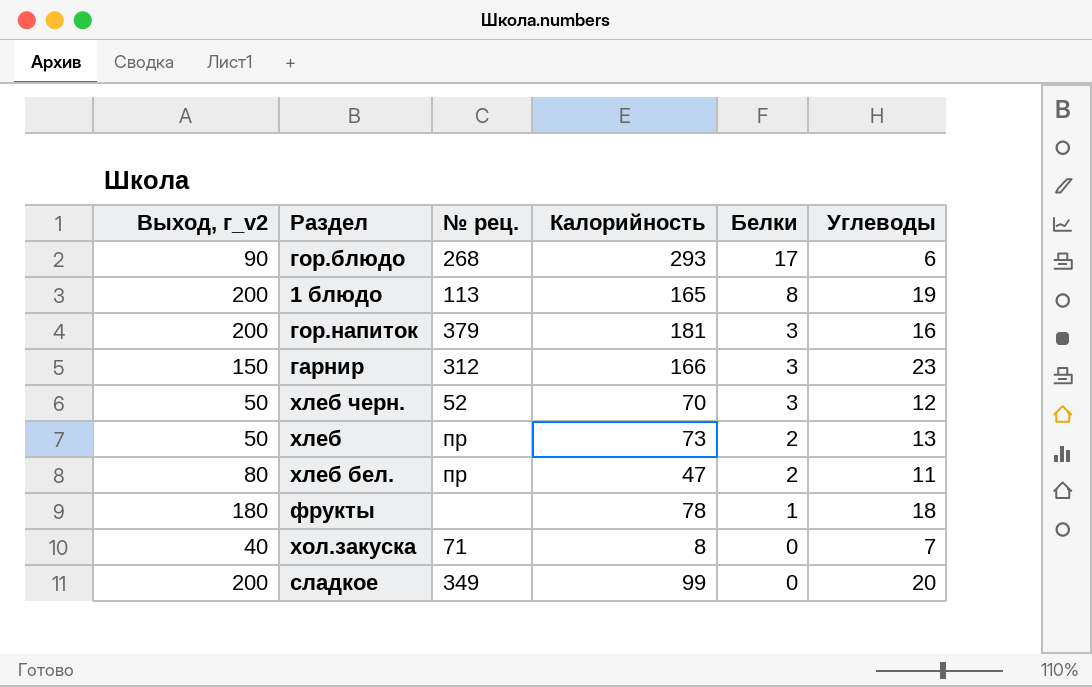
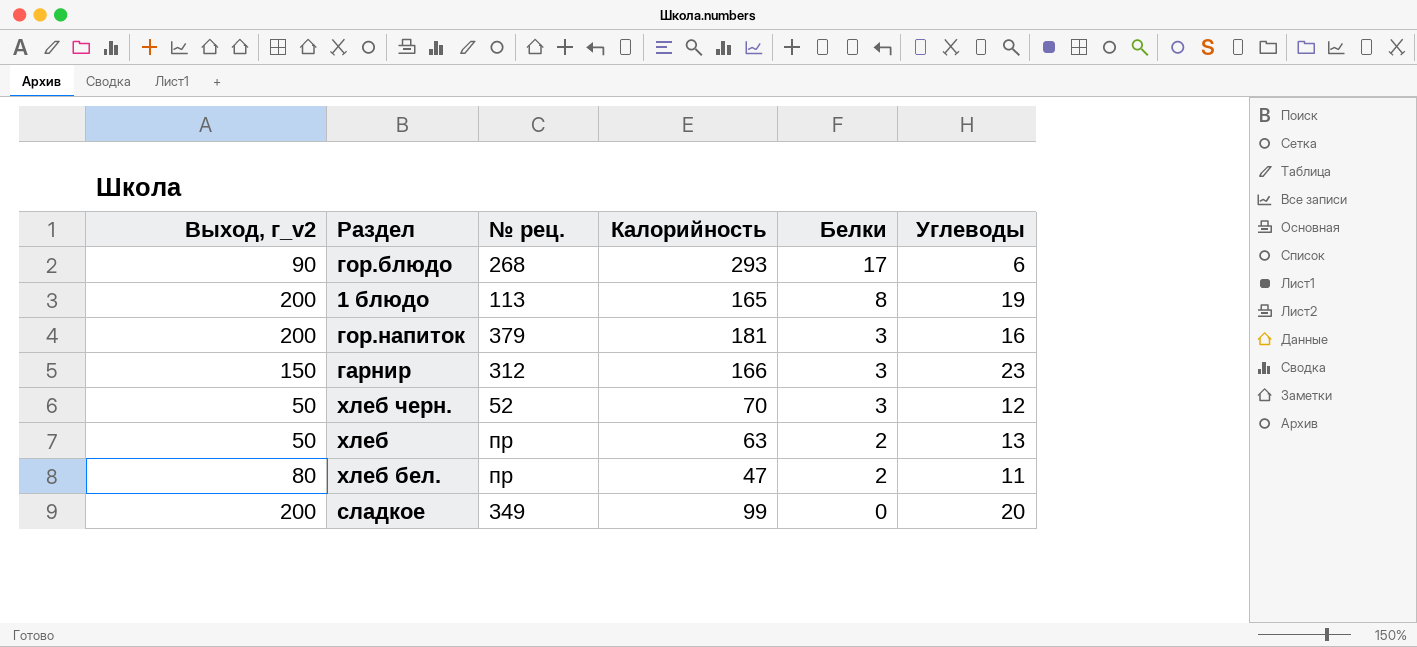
row фрукты: 180 | none | 78 | 1 | 18 -> none
row хол.закуска: 40 | 71 | 8 | 0 | 7 -> none
хлеб | Калорийность: 73 -> 63

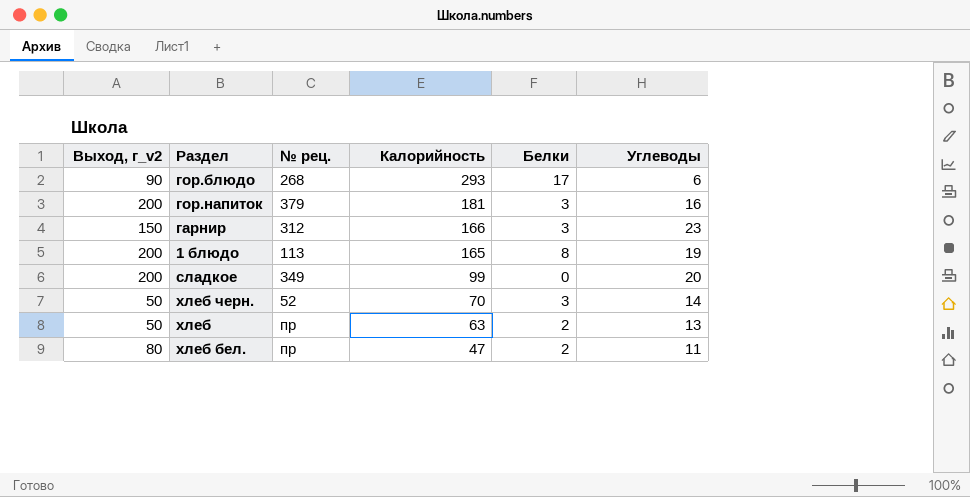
row order: Белки descending -> Калорийность descending
хлеб черн. | Углеводы: 12 -> 14

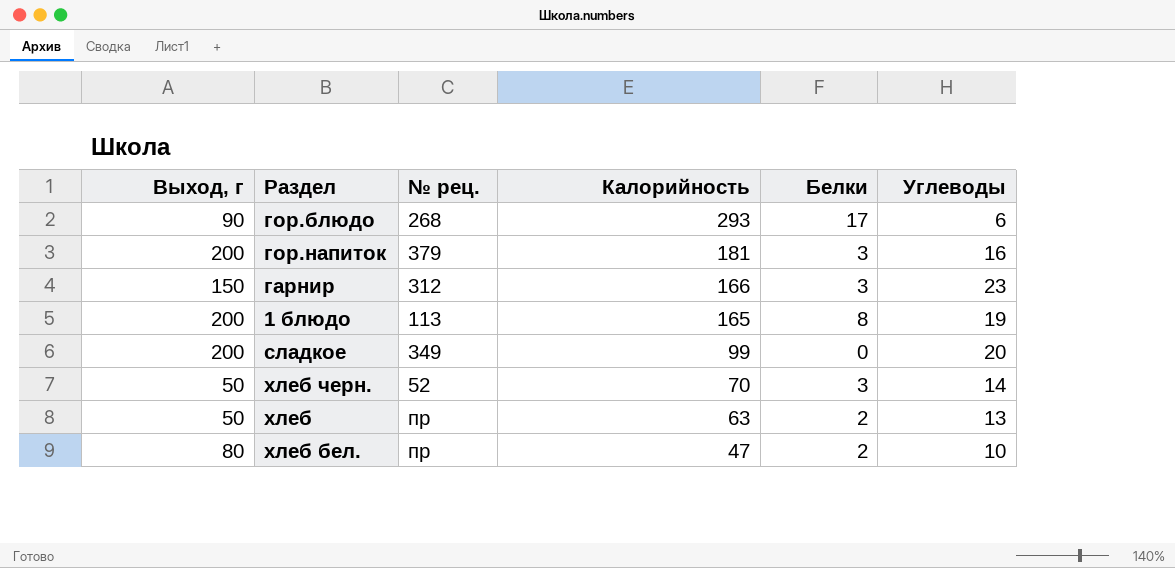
column name: Выход, г_v2 -> Выход, г
хлеб бел. | Углеводы: 11 -> 10

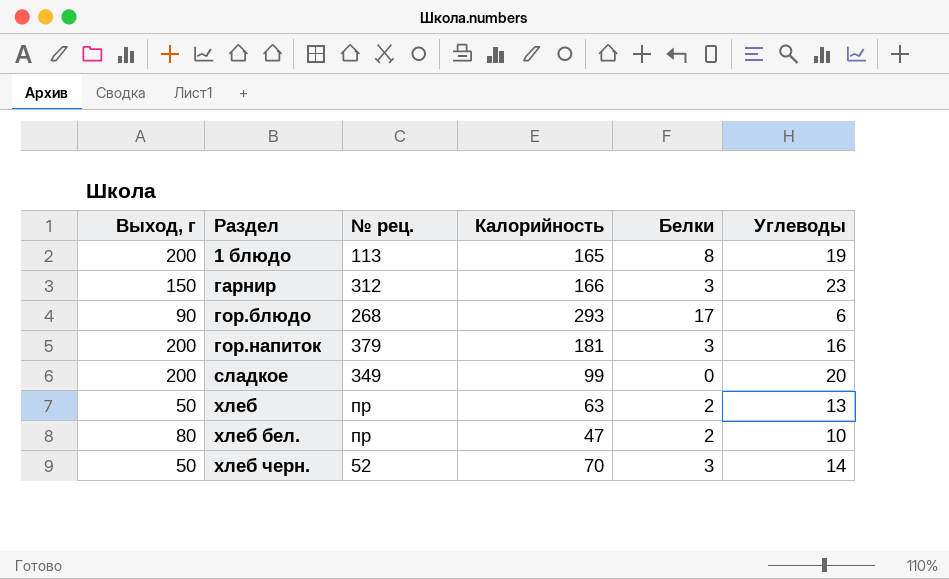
row order: Калорийность descending -> Раздел ascending

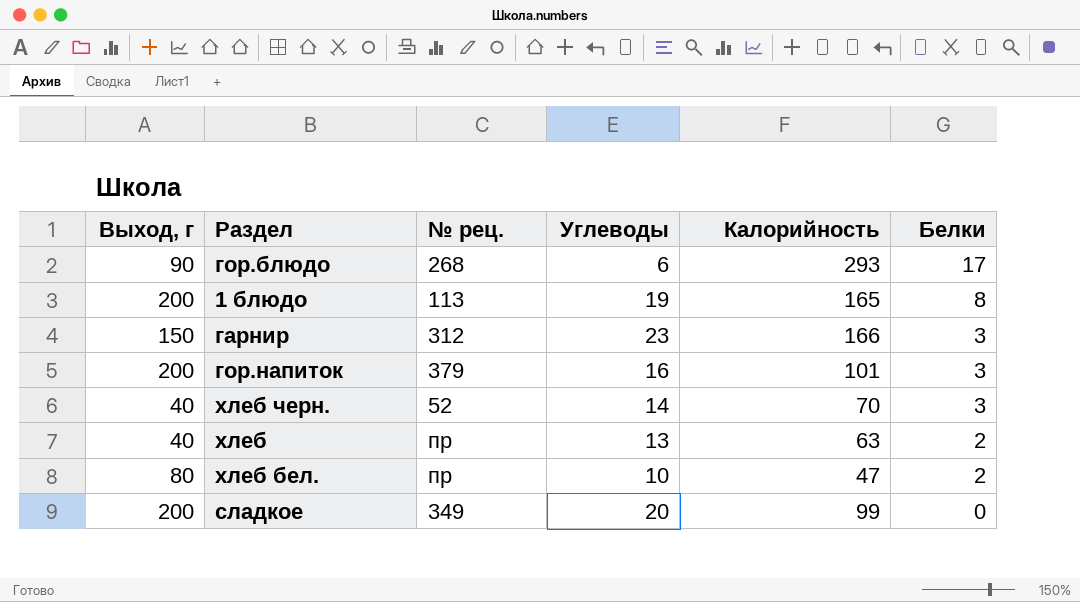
row order: Раздел ascending -> Белки descending
column Углеводы | position: 6 -> 4
гор.напиток | Калорийность: 181 -> 101
хлеб черн. | Выход, г: 50 -> 40
хлеб | Выход, г: 50 -> 40

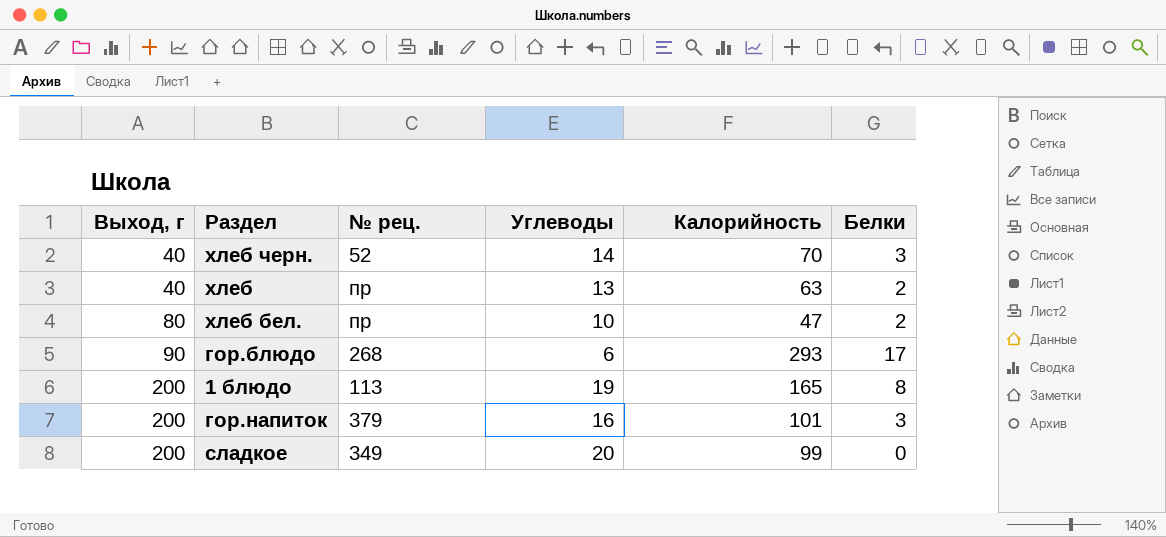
row order: Белки descending -> Выход, г ascending
row гарнир: 150 | 312 | 23 | 166 | 3 -> none

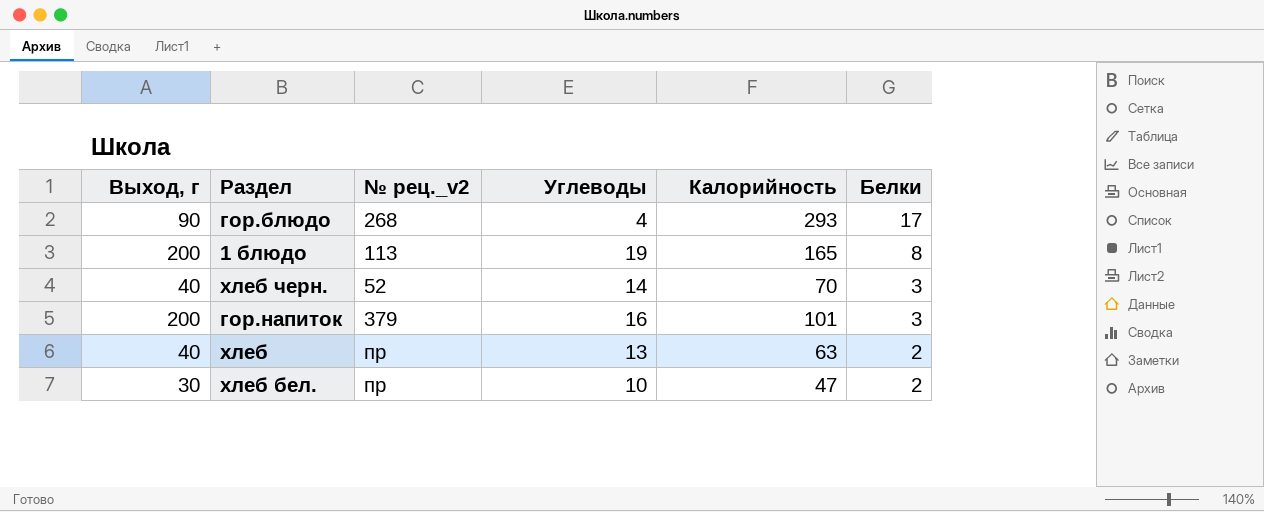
row order: Выход, г ascending -> Белки descending
column name: № рец. -> № рец._v2
row сладкое: 200 | 349 | 20 | 99 | 0 -> none
гор.блюдо | Углеводы: 6 -> 4
хлеб бел. | Выход, г: 80 -> 30

